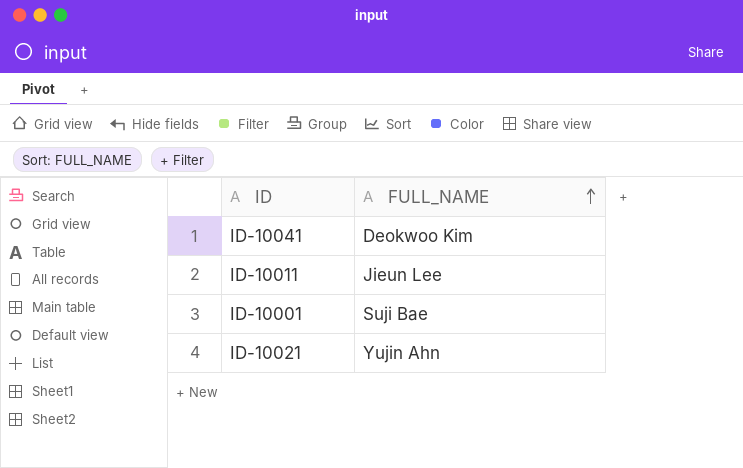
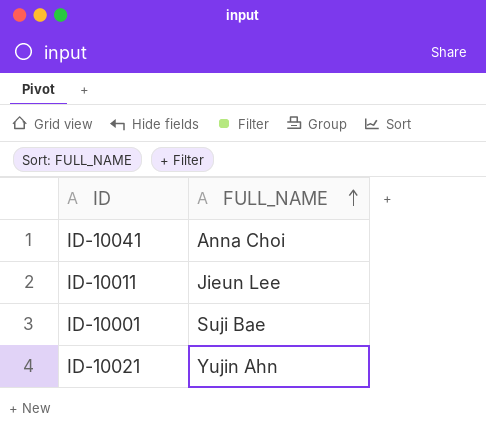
ID-10041 | FULL_NAME: Deokwoo Kim -> Anna Choi

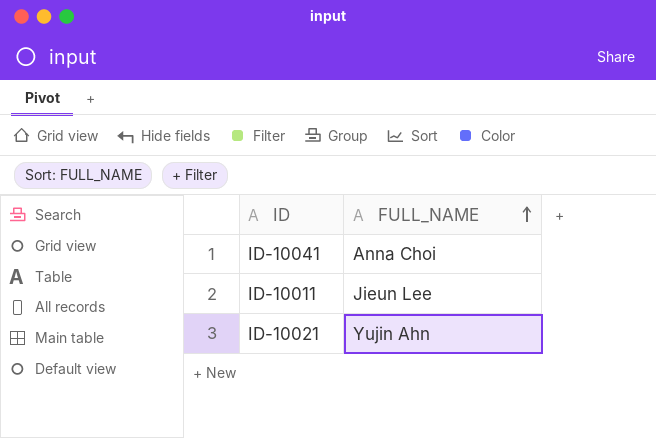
row ID-10001: Suji Bae -> none

